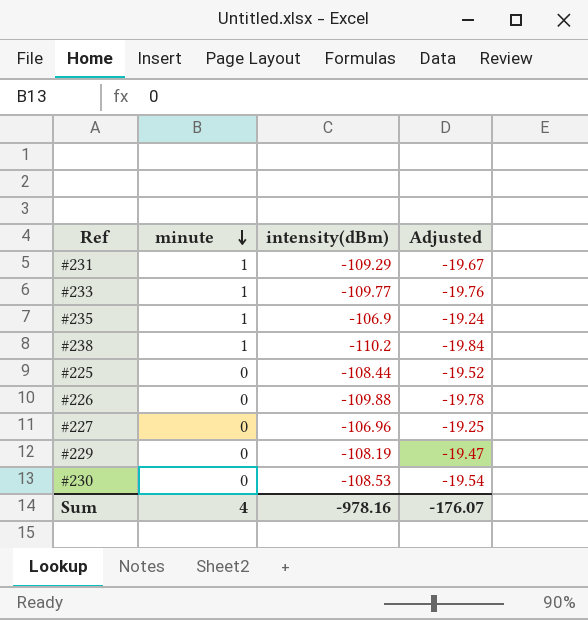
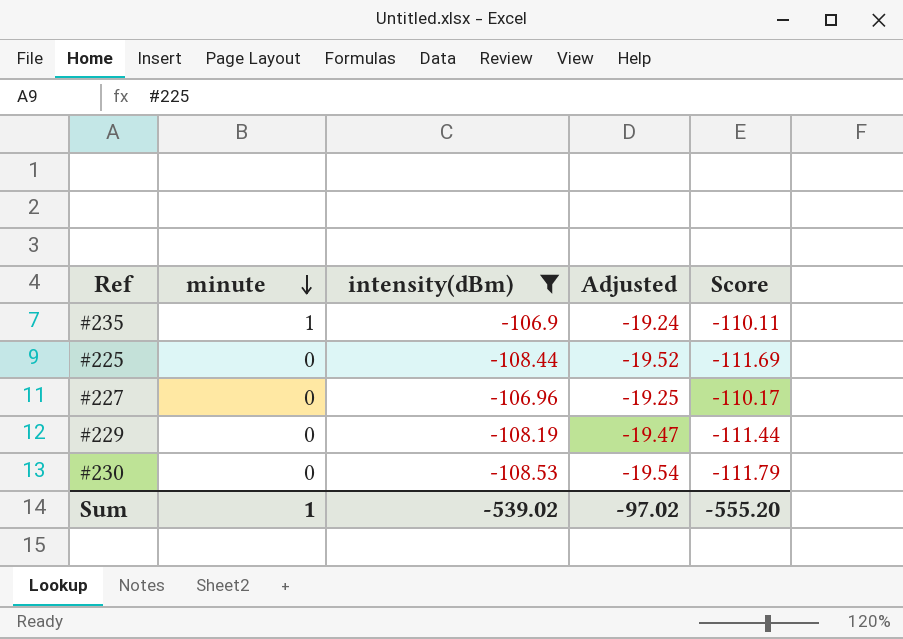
filter: none -> intensity(dBm) >= -108.53
column Score | formula: none -> [intensity(dBm)] * 1.03
Sum | minute: 4 -> 1
Sum | intensity(dBm): -978.16 -> -539.02
Sum | Adjusted: -176.07 -> -97.02

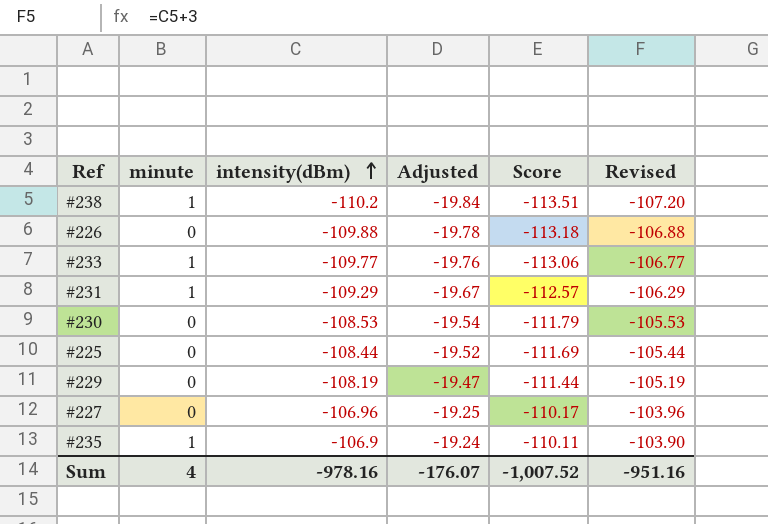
filter: intensity(dBm) >= -108.53 -> none
row order: minute descending -> intensity(dBm) ascending
column Revised | formula: none -> [intensity(dBm)] + 3
Sum | minute: 1 -> 4
Sum | intensity(dBm): -539.02 -> -978.16
Sum | Adjusted: -97.02 -> -176.07
Sum | Score: -555.20 -> -1,007.52

